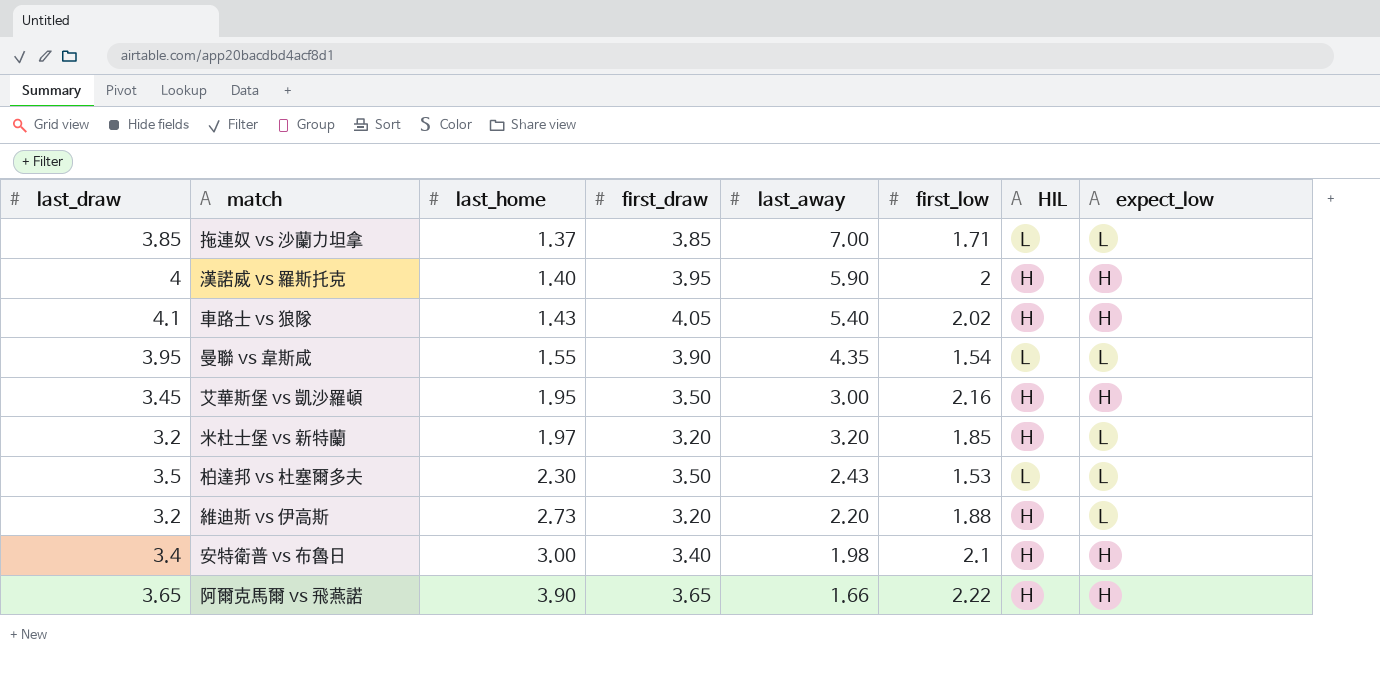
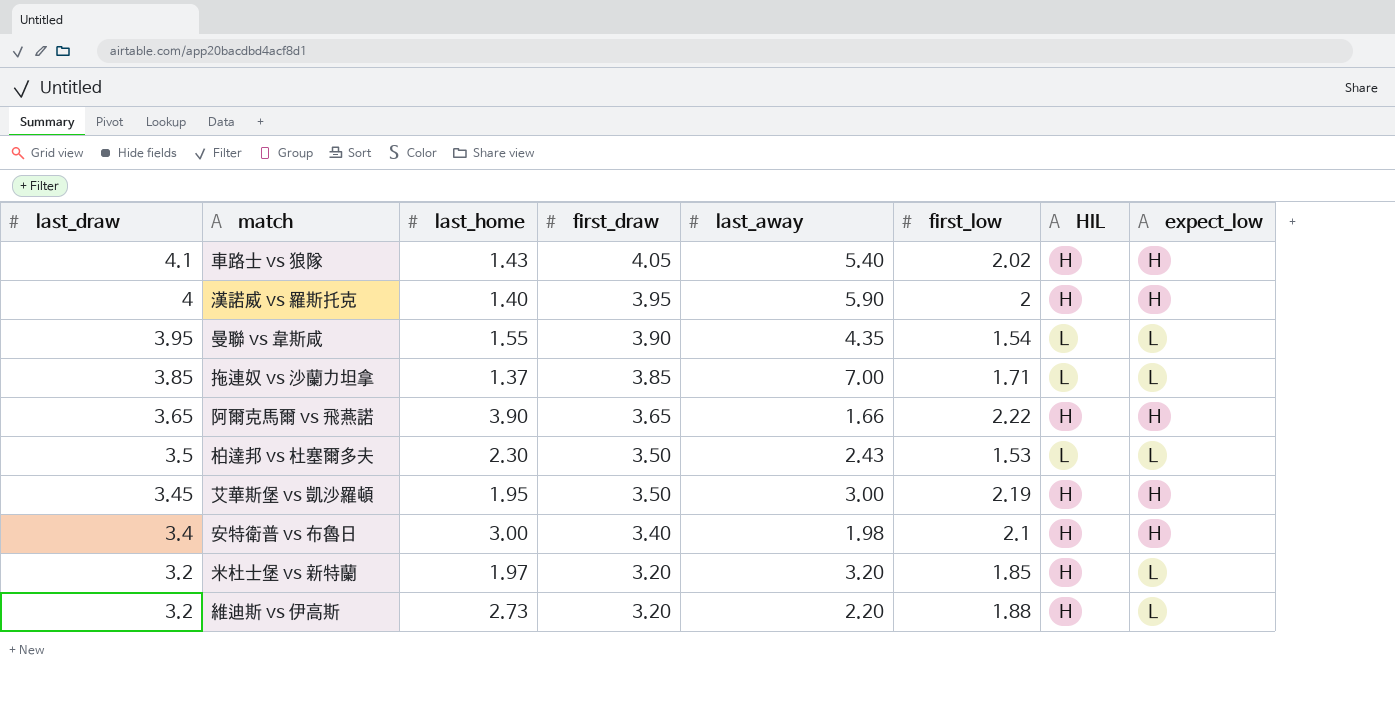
row order: last_home ascending -> last_draw descending
艾華斯堡 vs 凱沙羅頓 | first_low: 2.16 -> 2.19

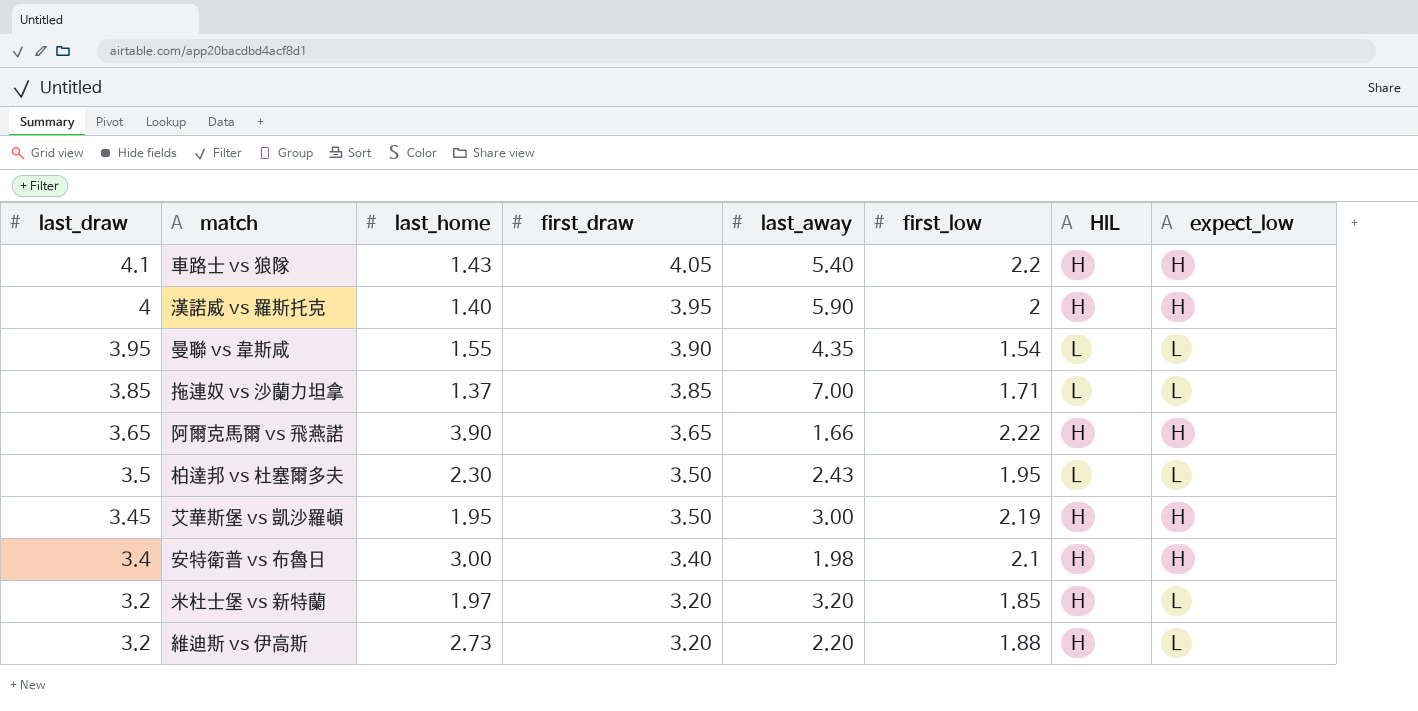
車路士 vs 狼隊 | first_low: 2.02 -> 2.2
柏達邦 vs 杜塞爾多夫 | first_low: 1.53 -> 1.95

